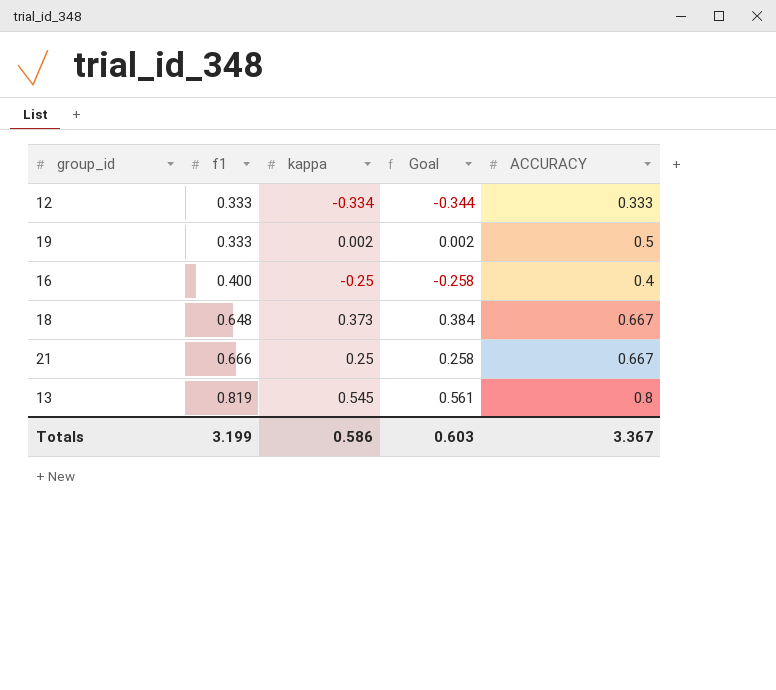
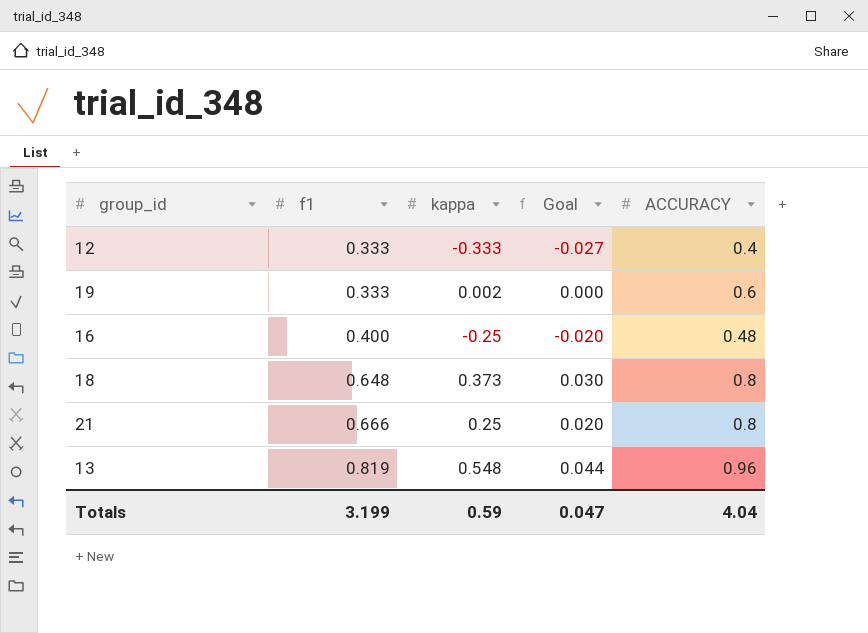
column Goal | formula: [kappa] * 1.03 -> [kappa] * 0.08
12 | kappa: -0.334 -> -0.333
12 | ACCURACY: 0.333 -> 0.4
19 | ACCURACY: 0.5 -> 0.6
16 | ACCURACY: 0.4 -> 0.48
18 | ACCURACY: 0.667 -> 0.8
21 | ACCURACY: 0.667 -> 0.8
13 | kappa: 0.545 -> 0.548
13 | ACCURACY: 0.8 -> 0.96
Totals | kappa: 0.586 -> 0.59
Totals | Goal: 0.603 -> 0.047
Totals | ACCURACY: 3.367 -> 4.04

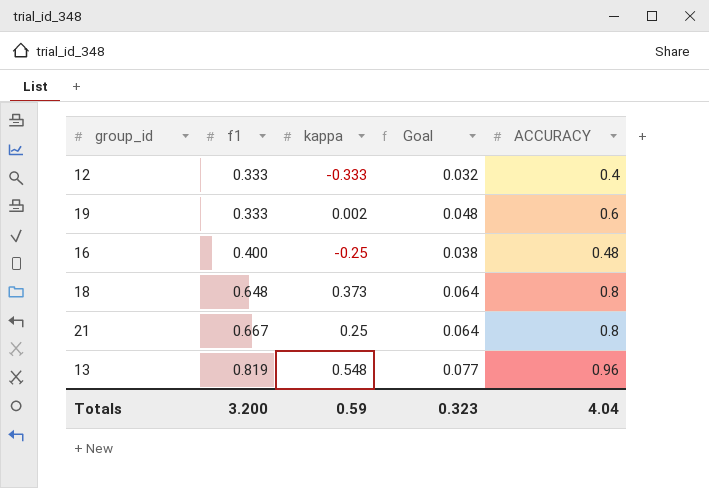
column Goal | formula: [kappa] * 0.08 -> [ACCURACY] * 0.08
21 | f1: 0.666 -> 0.667
Totals | f1: 3.199 -> 3.200
Totals | Goal: 0.047 -> 0.323

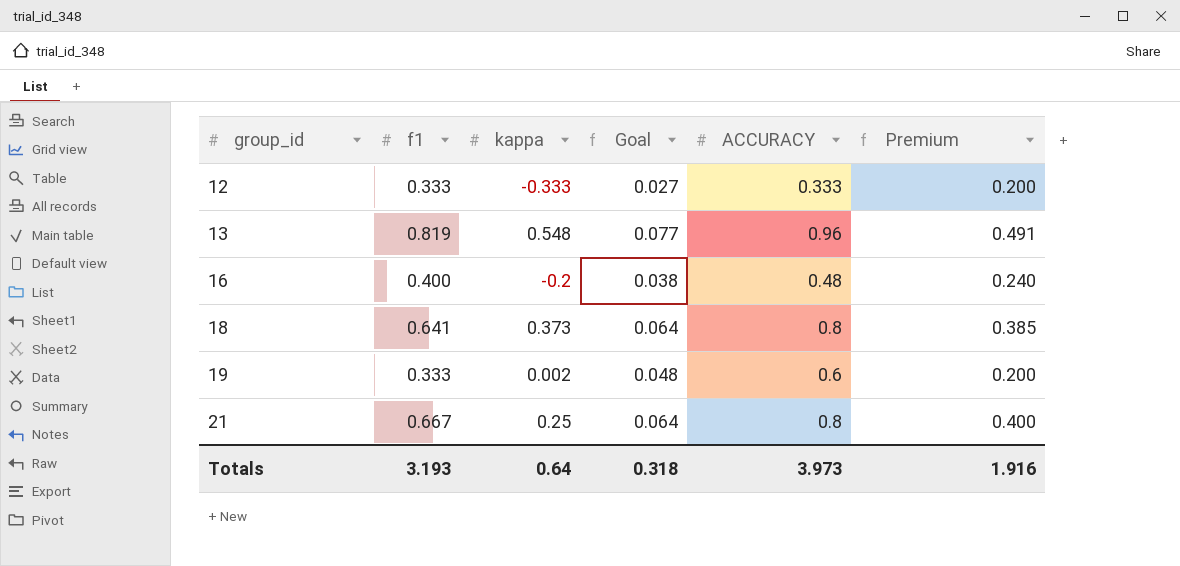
row order: f1 ascending -> group_id ascending
column Premium | formula: none -> [f1] * 0.6
12 | Goal: 0.032 -> 0.027
12 | ACCURACY: 0.4 -> 0.333
16 | kappa: -0.25 -> -0.2
18 | f1: 0.648 -> 0.641
Totals | f1: 3.200 -> 3.193
Totals | kappa: 0.59 -> 0.64
Totals | Goal: 0.323 -> 0.318
Totals | ACCURACY: 4.04 -> 3.973

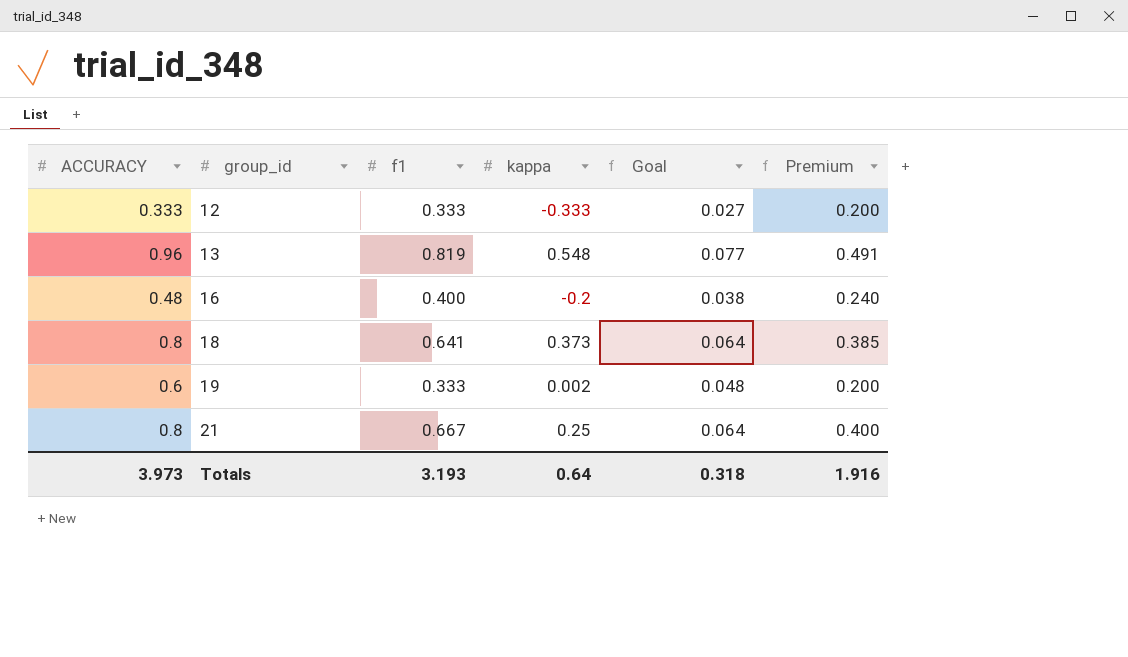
column ACCURACY | position: 5 -> 1

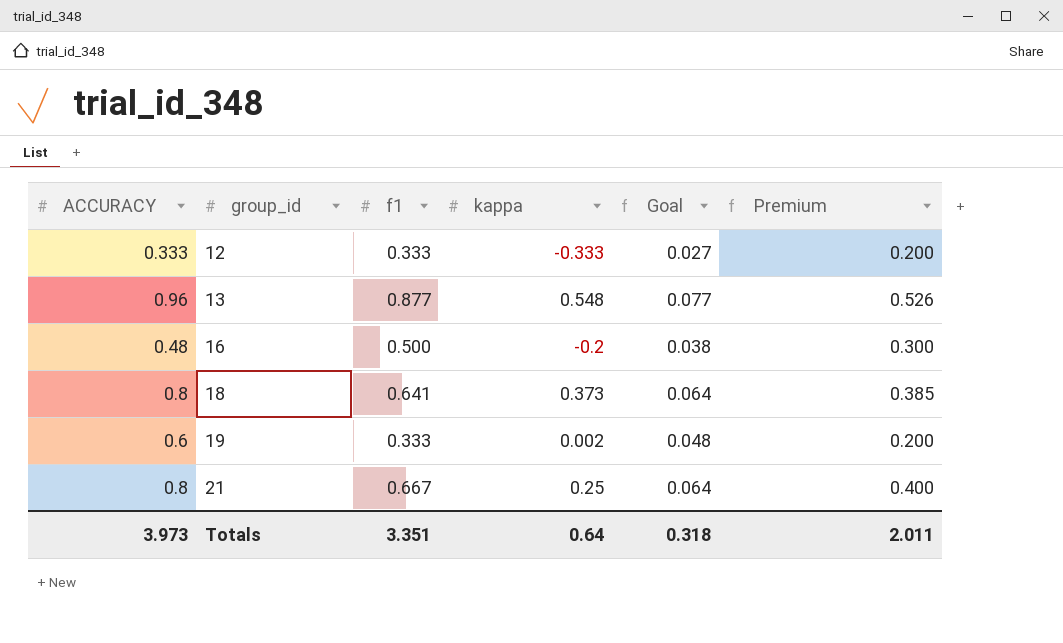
13 | f1: 0.819 -> 0.877
13 | Premium: 0.491 -> 0.526
16 | f1: 0.400 -> 0.500
16 | Premium: 0.240 -> 0.300
Totals | f1: 3.193 -> 3.351
Totals | Premium: 1.916 -> 2.011

